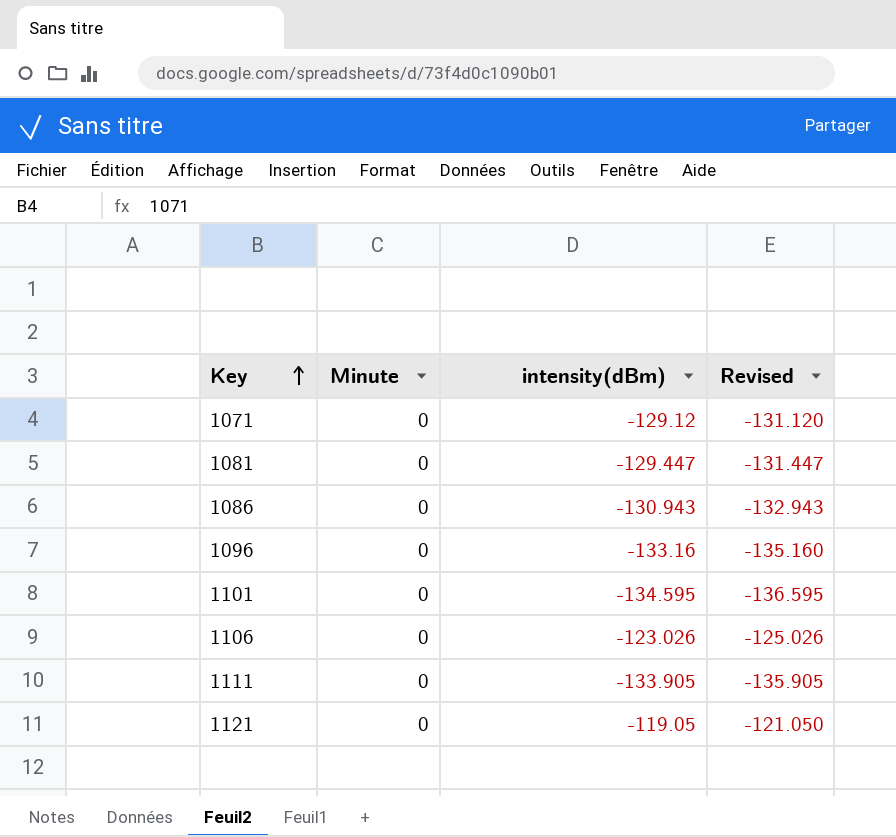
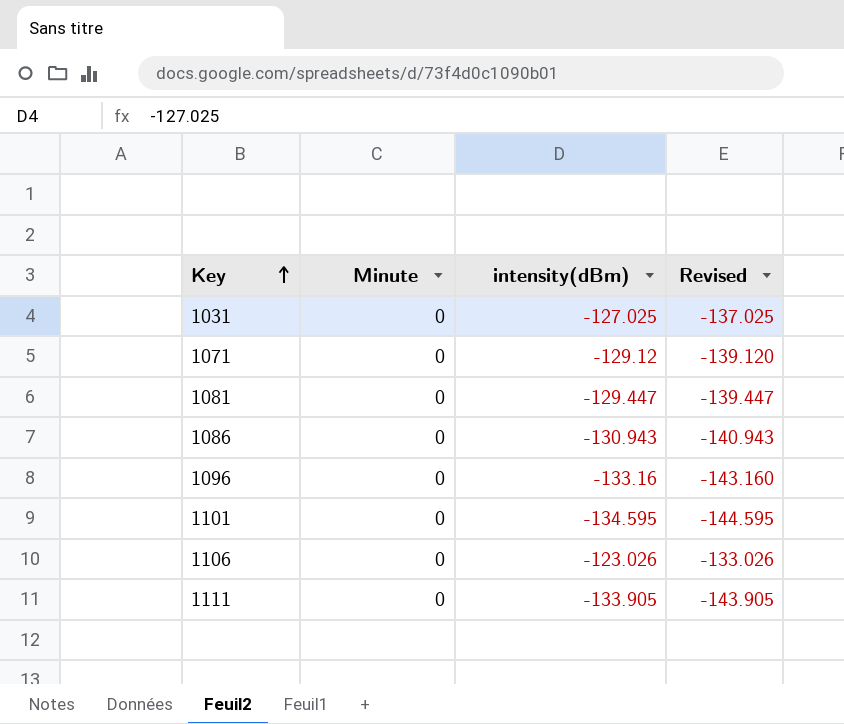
column Revised | formula: [intensity(dBm)] - 2 -> [intensity(dBm)] - 10
row 1121: 0 | -119.05 | -121.050 -> none
row 1031: none -> 0 | -127.025 | -137.025

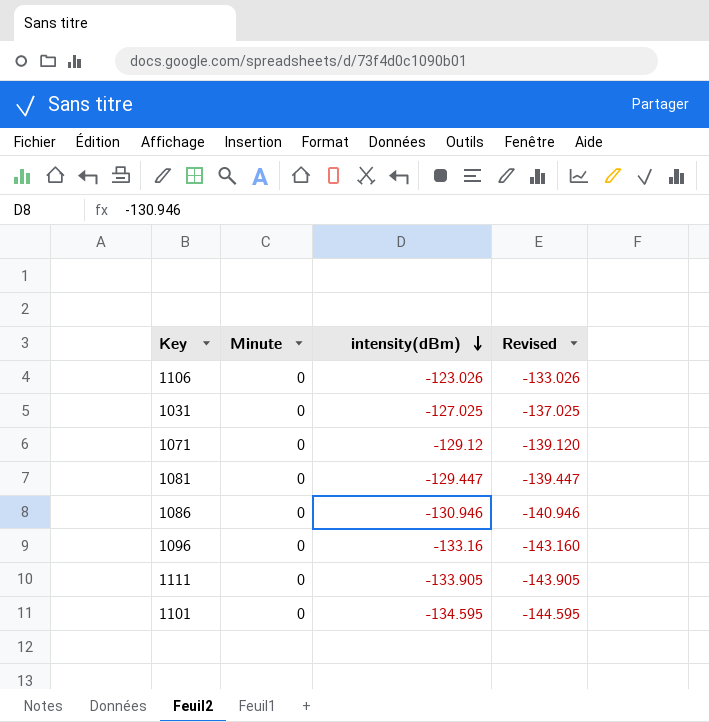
row order: Key ascending -> intensity(dBm) descending
1086 | intensity(dBm): -130.943 -> -130.946
1086 | Revised: -140.943 -> -140.946

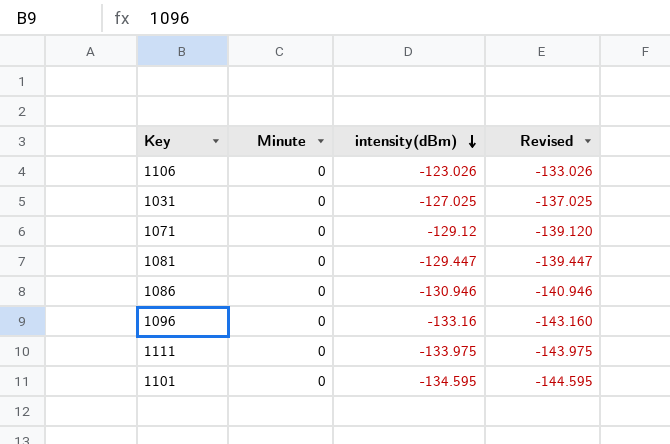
1111 | intensity(dBm): -133.905 -> -133.975
1111 | Revised: -143.905 -> -143.975

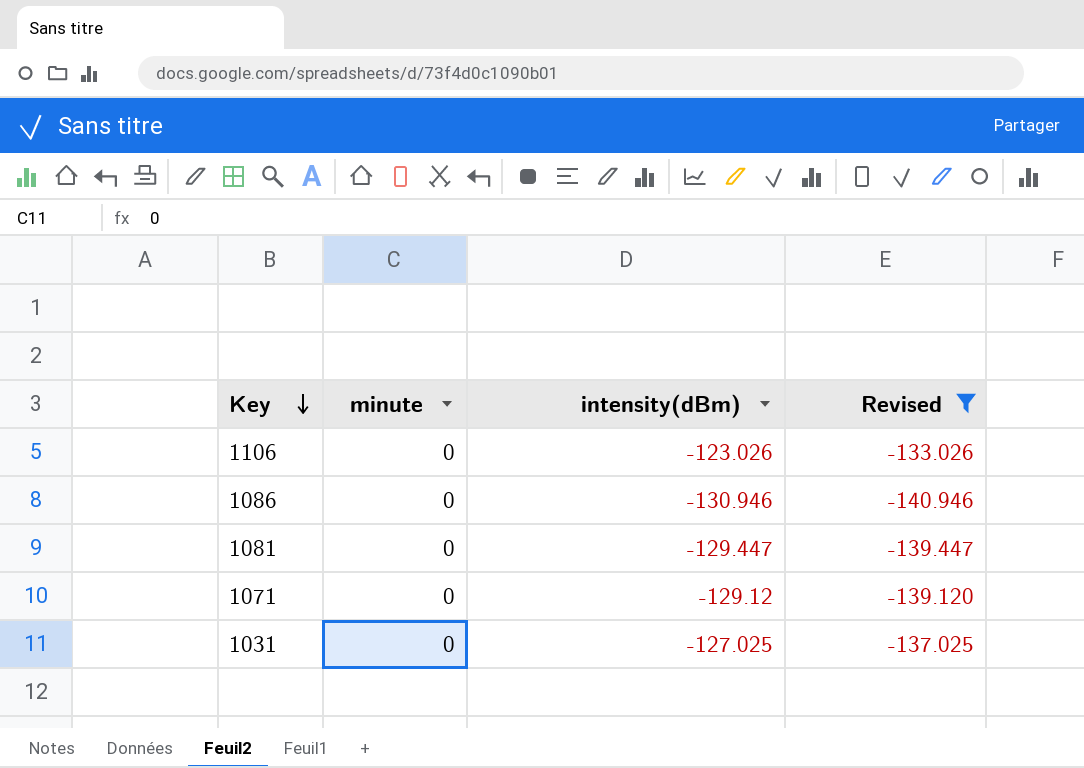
filter: none -> Revised >= -140.946
row order: intensity(dBm) descending -> Key descending
column name: Minute -> minute

